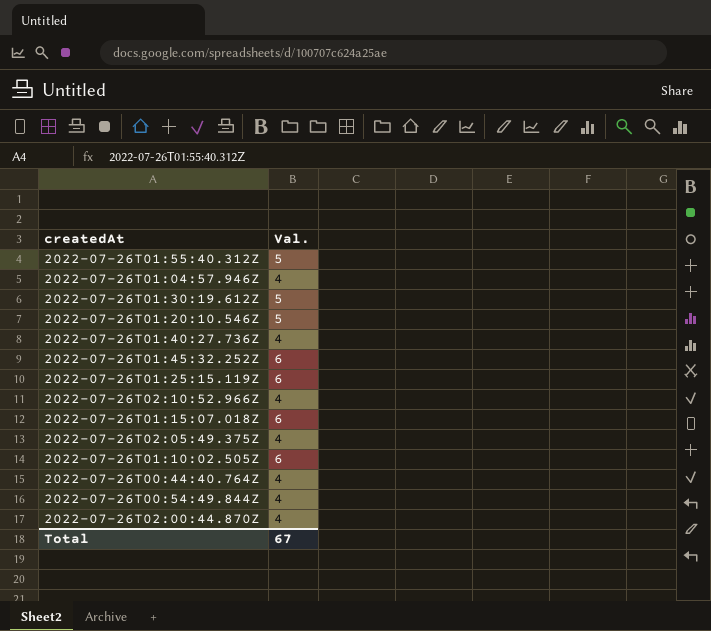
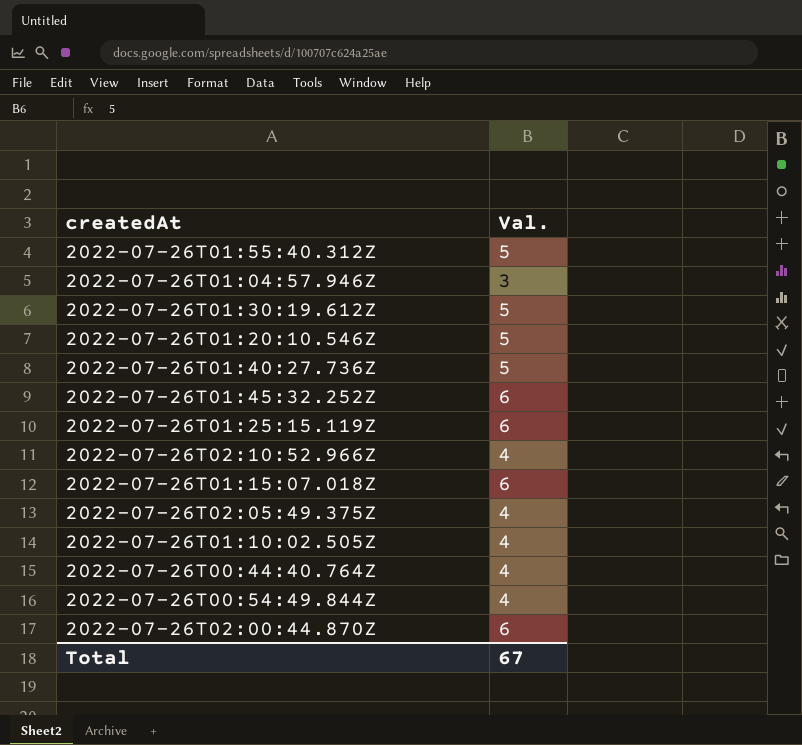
2022-07-26T01:04:57.946Z | Val.: 4 -> 3
2022-07-26T01:40:27.736Z | Val.: 4 -> 5
2022-07-26T01:10:02.505Z | Val.: 6 -> 4
2022-07-26T02:00:44.870Z | Val.: 4 -> 6

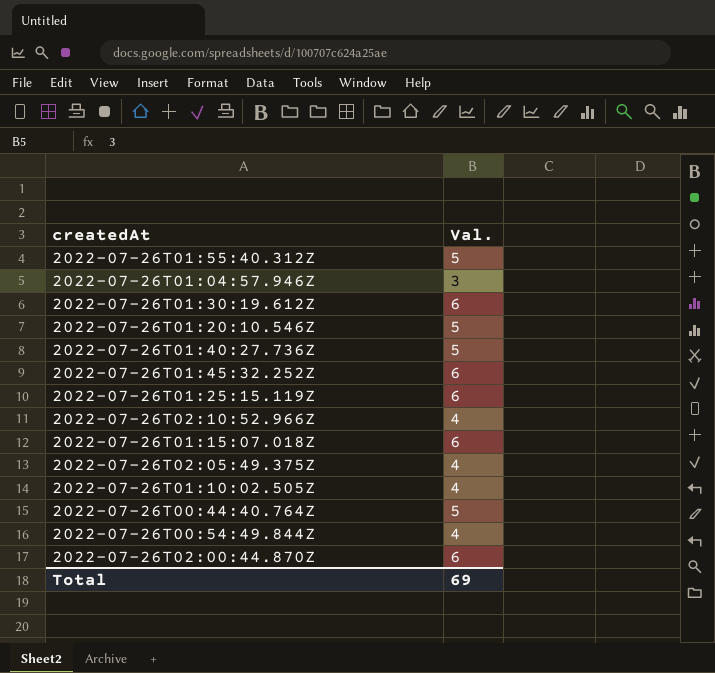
2022-07-26T01:30:19.612Z | Val.: 5 -> 6
2022-07-26T00:44:40.764Z | Val.: 4 -> 5
Total | Val.: 67 -> 69

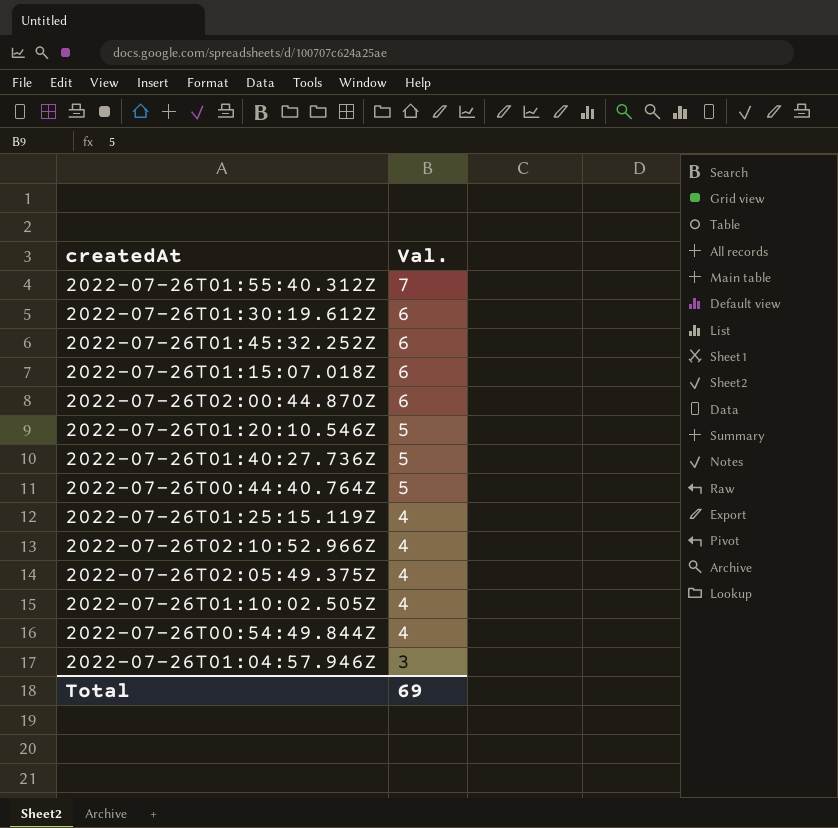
row order: none -> Val. descending
2022-07-26T01:55:40.312Z | Val.: 5 -> 7
2022-07-26T01:25:15.119Z | Val.: 6 -> 4

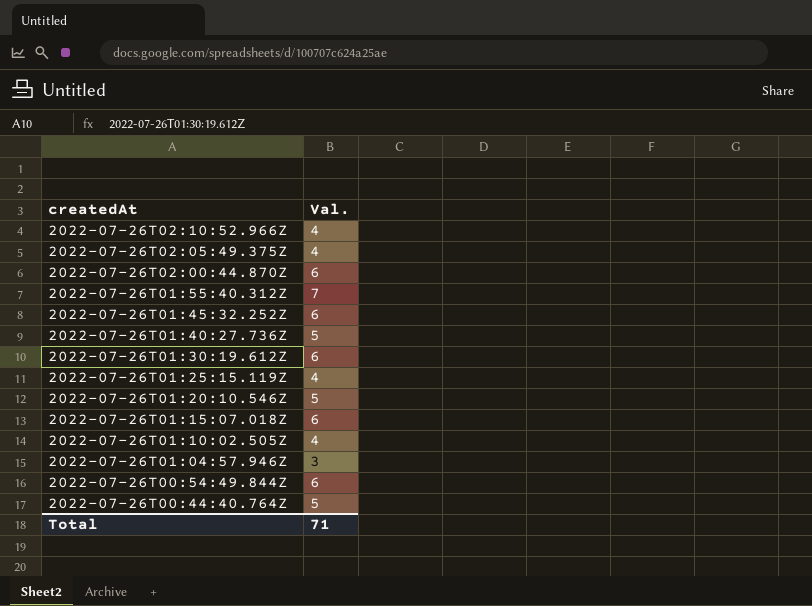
row order: Val. descending -> createdAt descending
2022-07-26T00:54:49.844Z | Val.: 4 -> 6
Total | Val.: 69 -> 71

